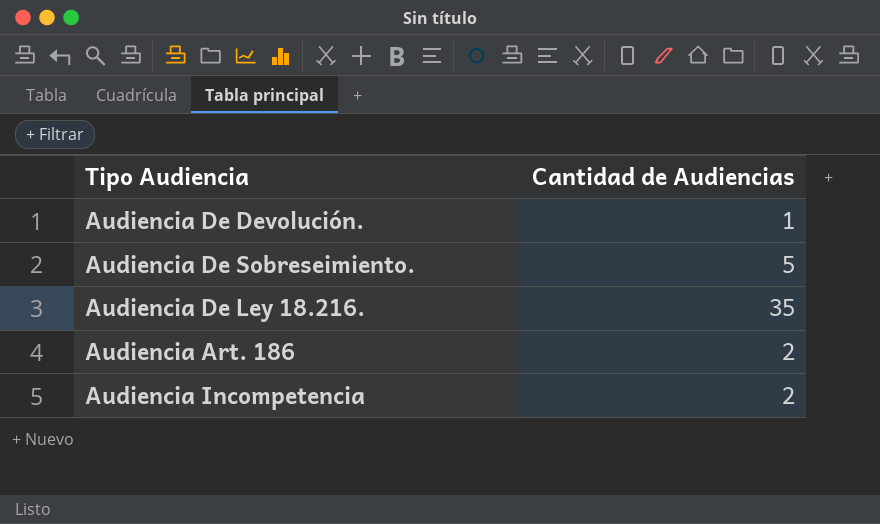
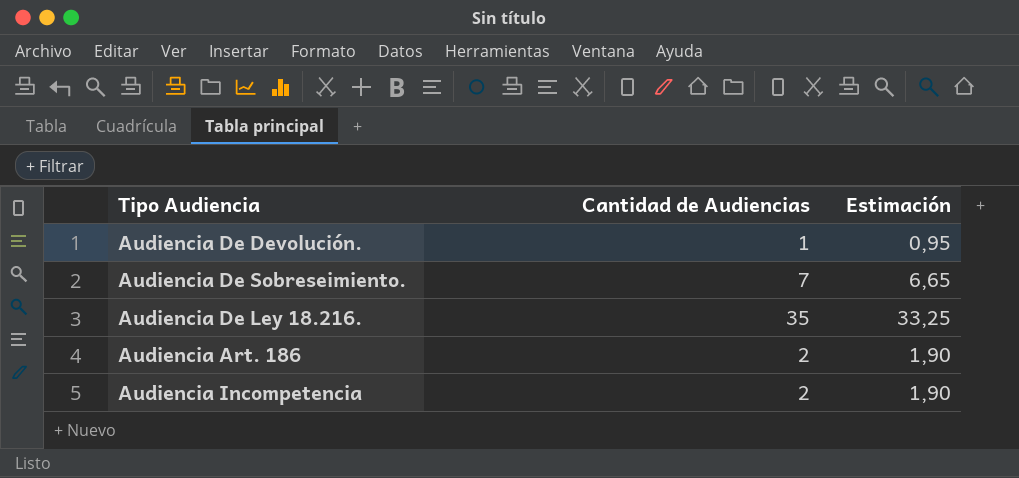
column Estimación | formula: none -> [Cantidad de Audiencias] * 0,95
Audiencia De Sobreseimiento. | Cantidad de Audiencias: 5 -> 7

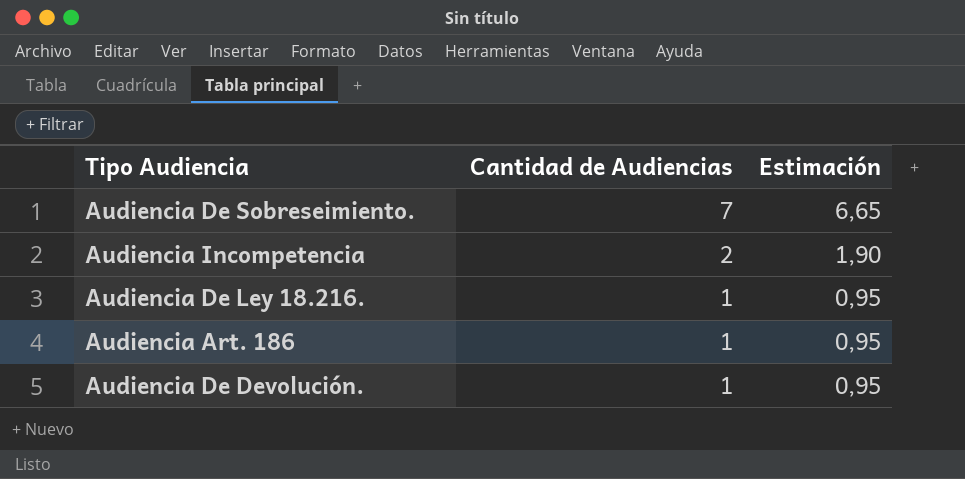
row order: none -> Cantidad de Audiencias descending
Audiencia De Ley 18.216. | Cantidad de Audiencias: 35 -> 1
Audiencia De Ley 18.216. | Estimación: 33,25 -> 0,95
Audiencia Art. 186 | Cantidad de Audiencias: 2 -> 1
Audiencia Art. 186 | Estimación: 1,90 -> 0,95

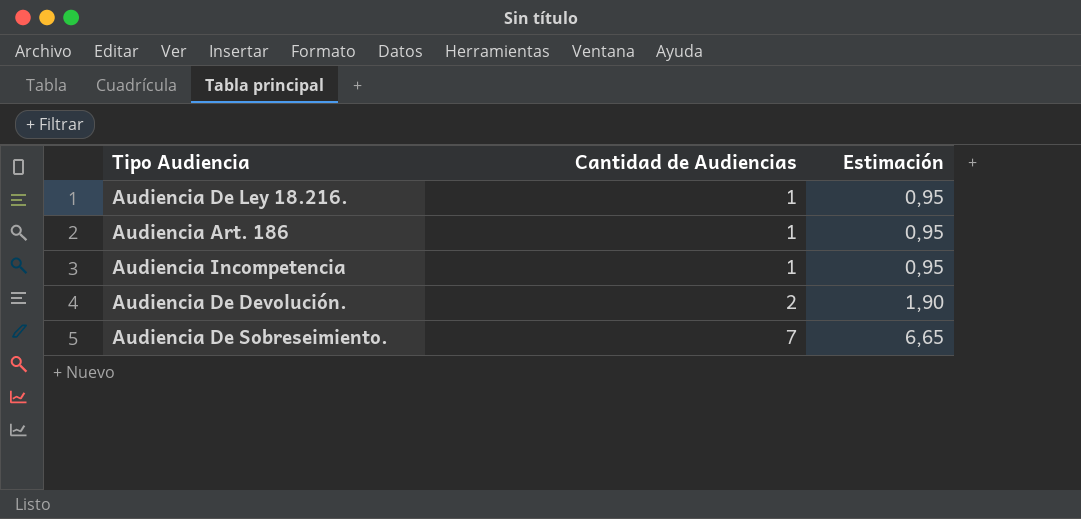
row order: Cantidad de Audiencias descending -> Cantidad de Audiencias ascending
Audiencia Incompetencia | Cantidad de Audiencias: 2 -> 1
Audiencia Incompetencia | Estimación: 1,90 -> 0,95
Audiencia De Devolución. | Cantidad de Audiencias: 1 -> 2
Audiencia De Devolución. | Estimación: 0,95 -> 1,90

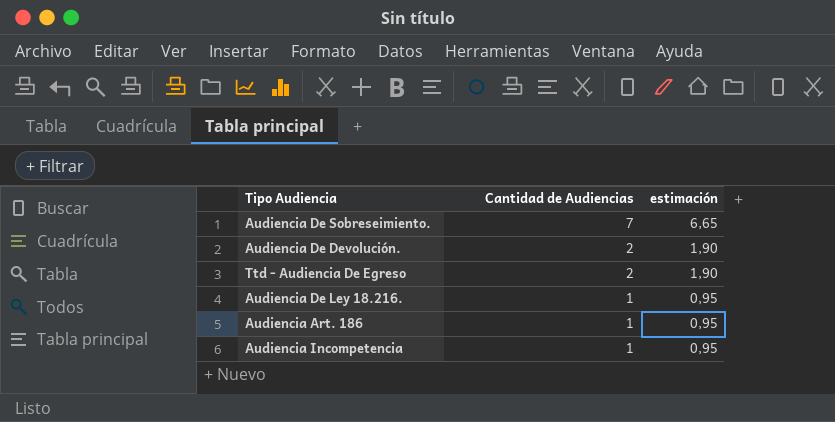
row order: Cantidad de Audiencias ascending -> Cantidad de Audiencias descending
column name: Estimación -> estimación
row Ttd - Audiencia De Egreso: none -> 2 | 1,90

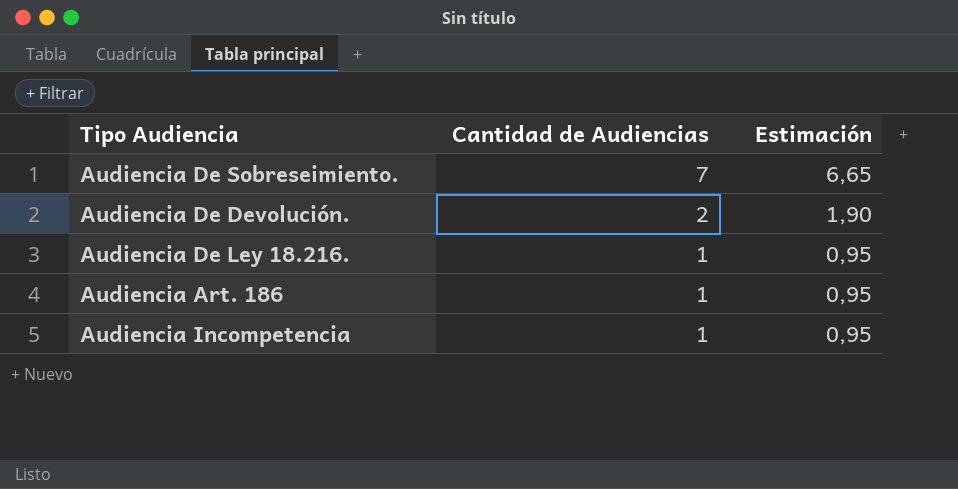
column name: estimación -> Estimación
row Ttd - Audiencia De Egreso: 2 | 1,90 -> none

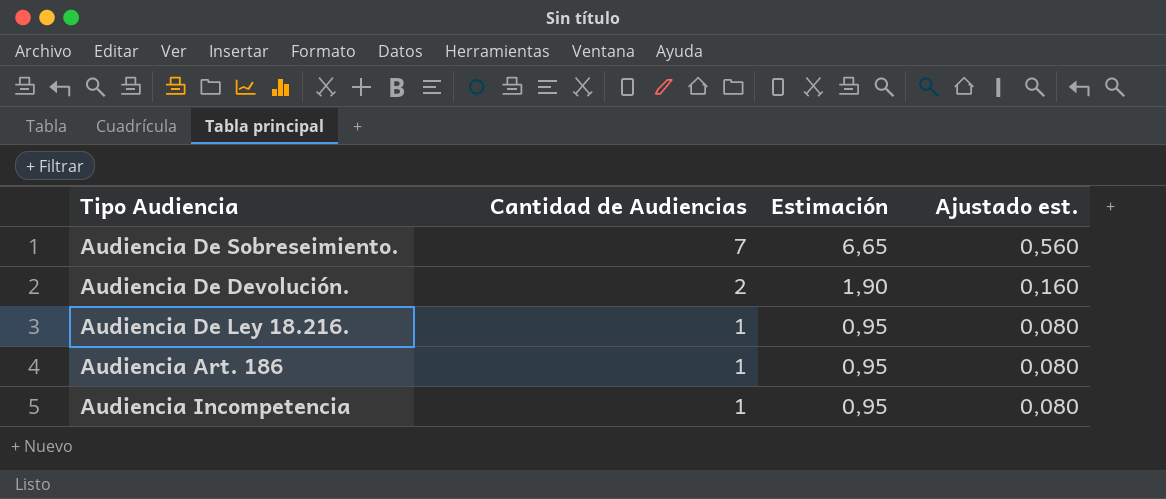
column Ajustado est. | formula: none -> [Cantidad de Audiencias] * 0,08

